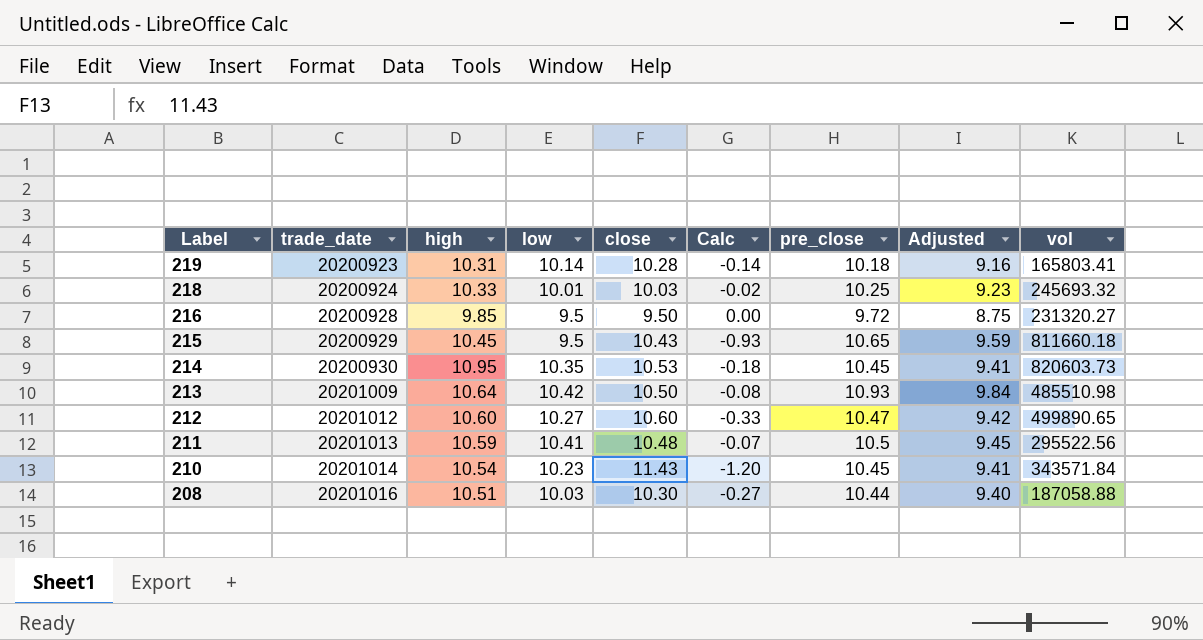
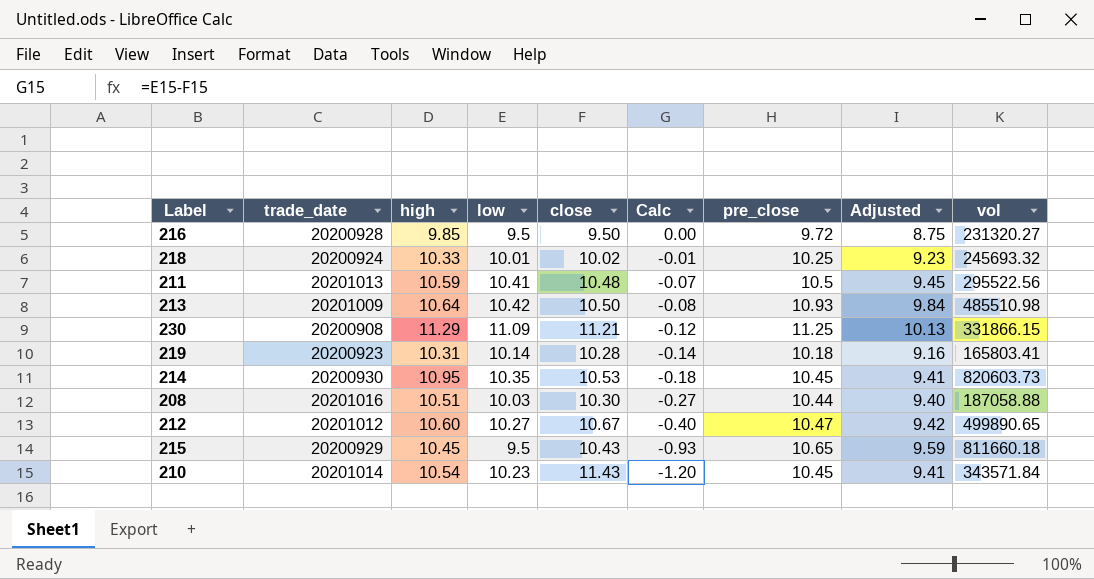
row order: Label descending -> Calc descending
218 | close: 10.03 -> 10.02
218 | Calc: -0.02 -> -0.01
row 230: none -> 20200908 | 11.29 | 11.09 | 11.21 | -0.12 | 11.25 | 10.13 | 331866.15
212 | close: 10.60 -> 10.67
212 | Calc: -0.33 -> -0.40

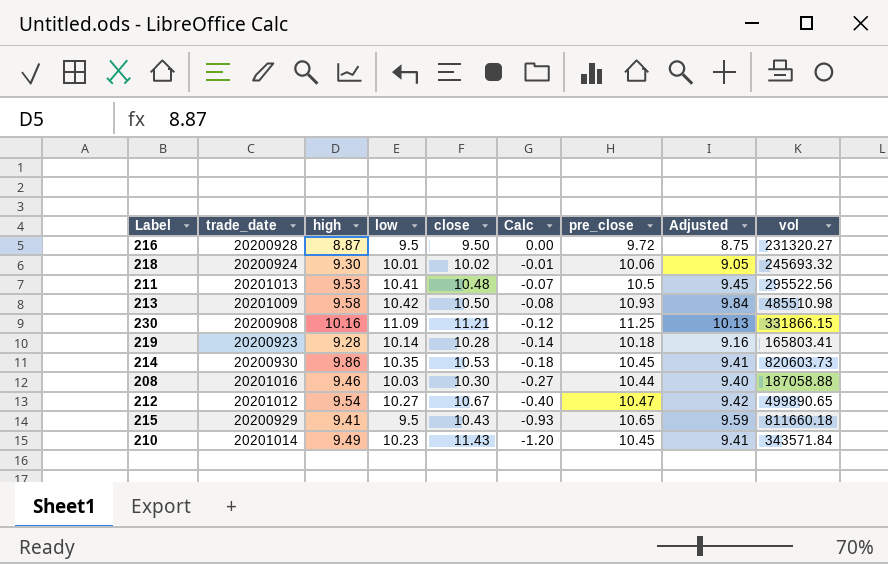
216 | high: 9.85 -> 8.87
218 | high: 10.33 -> 9.30
218 | pre_close: 10.25 -> 10.06
218 | Adjusted: 9.23 -> 9.05
211 | high: 10.59 -> 9.53
213 | high: 10.64 -> 9.58
230 | high: 11.29 -> 10.16
219 | high: 10.31 -> 9.28
214 | high: 10.95 -> 9.86
208 | high: 10.51 -> 9.46
212 | high: 10.60 -> 9.54
215 | high: 10.45 -> 9.41
210 | high: 10.54 -> 9.49

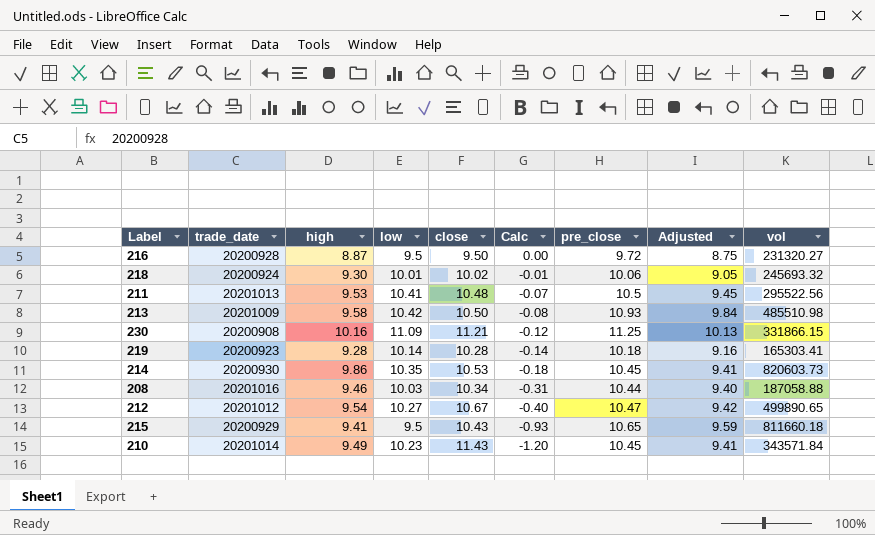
219 | vol: 165803.41 -> 165303.41
208 | close: 10.30 -> 10.34
208 | Calc: -0.27 -> -0.31

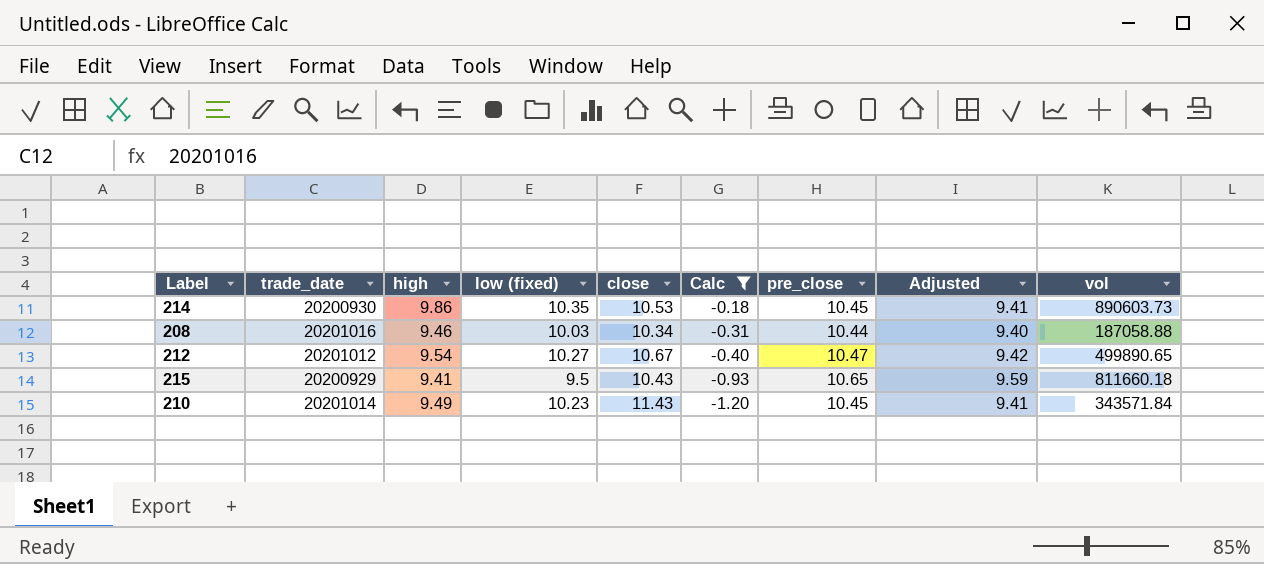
filter: none -> Calc <= -0.18
column name: low -> low (fixed)
214 | vol: 820603.73 -> 890603.73

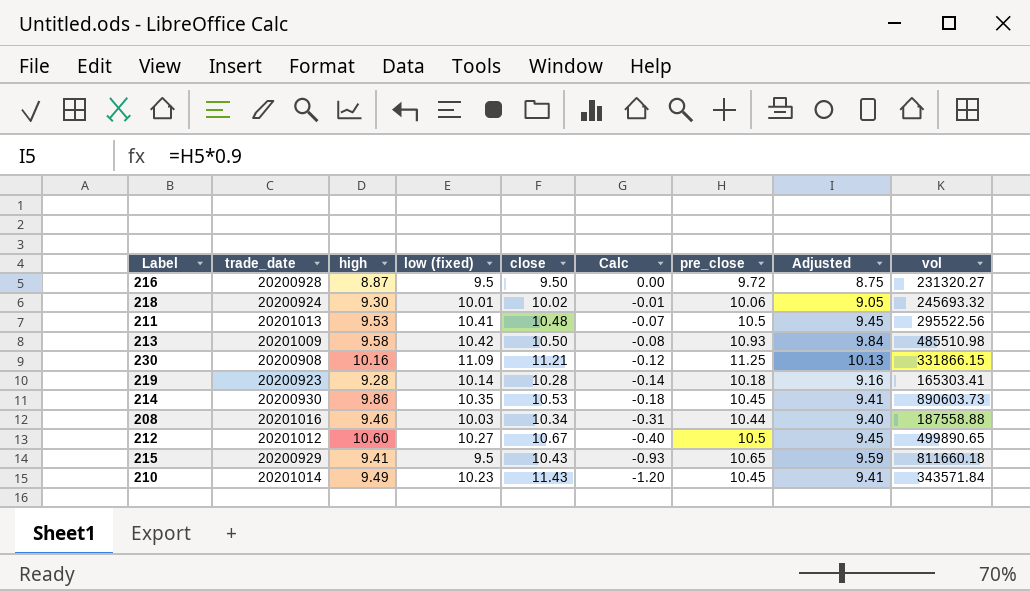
filter: Calc <= -0.18 -> none
208 | vol: 187058.88 -> 187558.88
212 | high: 9.54 -> 10.60
212 | pre_close: 10.47 -> 10.5
212 | Adjusted: 9.42 -> 9.45

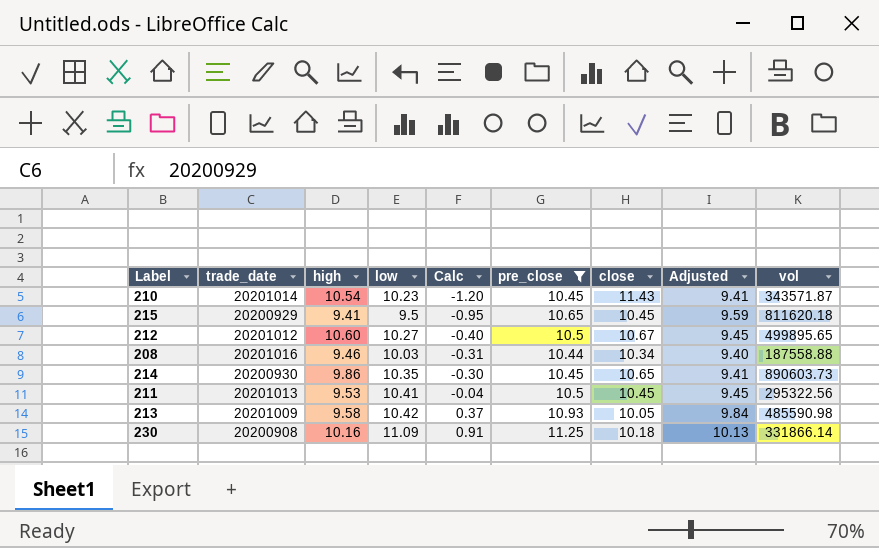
filter: none -> pre_close >= 10.44
row order: Calc descending -> Calc ascending
column name: low (fixed) -> low
column close | position: 5 -> 7
210 | high: 9.49 -> 10.54
210 | vol: 343571.84 -> 343571.87
215 | Calc: -0.93 -> -0.95
215 | close: 10.43 -> 10.45
215 | vol: 811660.18 -> 811620.18
212 | vol: 499890.65 -> 499895.65
214 | Calc: -0.18 -> -0.30
214 | close: 10.53 -> 10.65
211 | Calc: -0.07 -> -0.04
211 | close: 10.48 -> 10.45
211 | vol: 295522.56 -> 295322.56
213 | Calc: -0.08 -> 0.37
213 | close: 10.50 -> 10.05
213 | vol: 485510.98 -> 485590.98
230 | Calc: -0.12 -> 0.91
230 | close: 11.21 -> 10.18
230 | vol: 331866.15 -> 331866.14

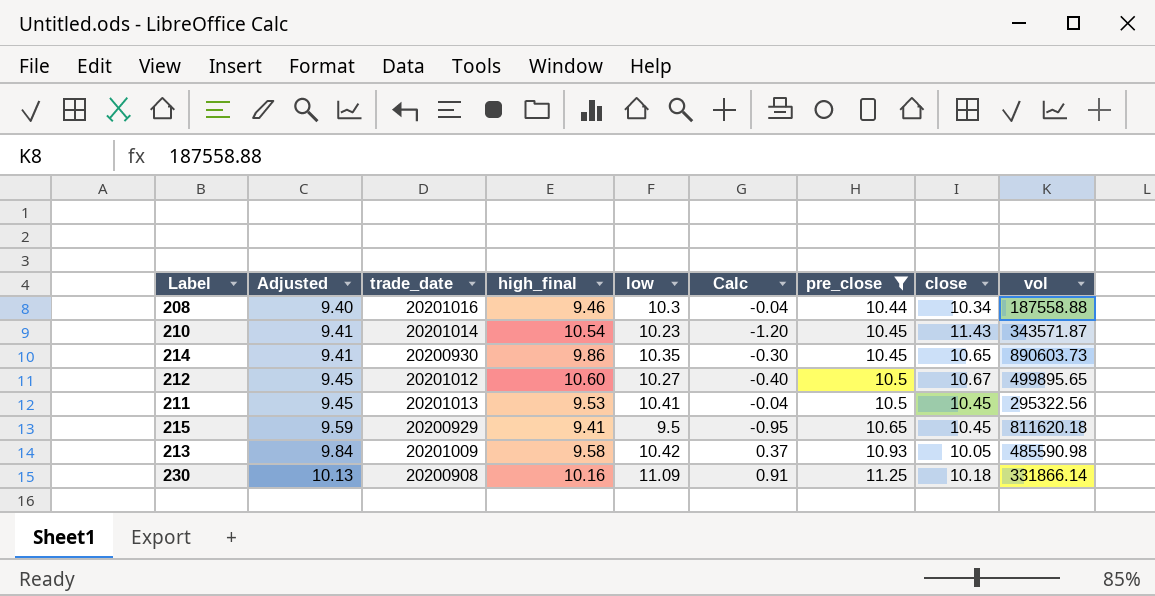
row order: Calc ascending -> Adjusted ascending
column Adjusted | position: 8 -> 2
column name: high -> high_final
208 | low: 10.03 -> 10.3
208 | Calc: -0.31 -> -0.04

